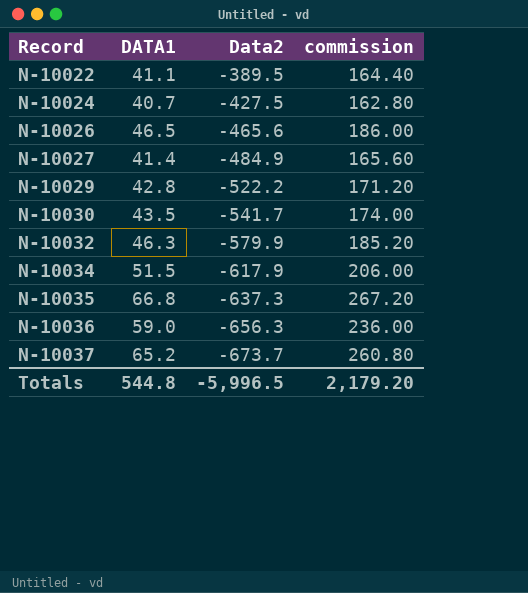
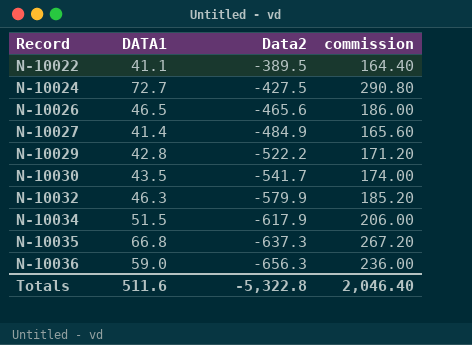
row N-10037: 65.2 | -673.7 | 260.80 -> none
N-10024 | DATA1: 40.7 -> 72.7
N-10024 | commission: 162.80 -> 290.80
Totals | DATA1: 544.8 -> 511.6
Totals | Data2: -5,996.5 -> -5,322.8
Totals | commission: 2,179.20 -> 2,046.40

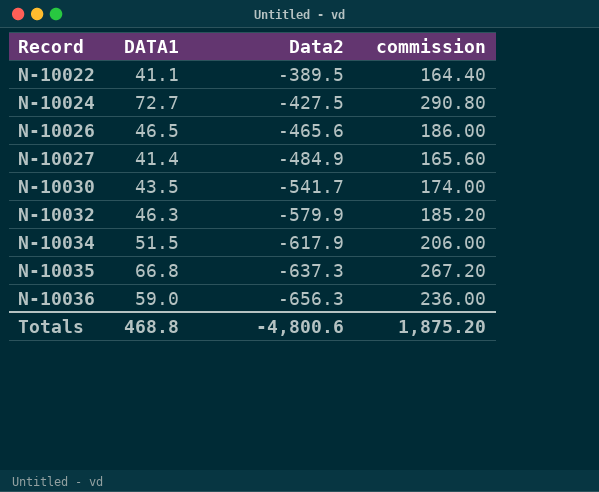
row N-10029: 42.8 | -522.2 | 171.20 -> none
Totals | DATA1: 511.6 -> 468.8
Totals | Data2: -5,322.8 -> -4,800.6
Totals | commission: 2,046.40 -> 1,875.20

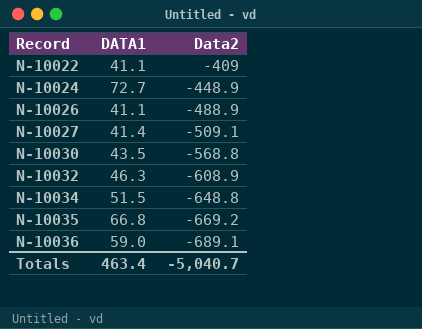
column commission | formula: [DATA1] * 4 -> none
N-10022 | Data2: -389.5 -> -409
N-10024 | Data2: -427.5 -> -448.9
N-10026 | DATA1: 46.5 -> 41.1
N-10026 | Data2: -465.6 -> -488.9
N-10027 | Data2: -484.9 -> -509.1
N-10030 | Data2: -541.7 -> -568.8
N-10032 | Data2: -579.9 -> -608.9
N-10034 | Data2: -617.9 -> -648.8
N-10035 | Data2: -637.3 -> -669.2
N-10036 | Data2: -656.3 -> -689.1
Totals | DATA1: 468.8 -> 463.4
Totals | Data2: -4,800.6 -> -5,040.7

